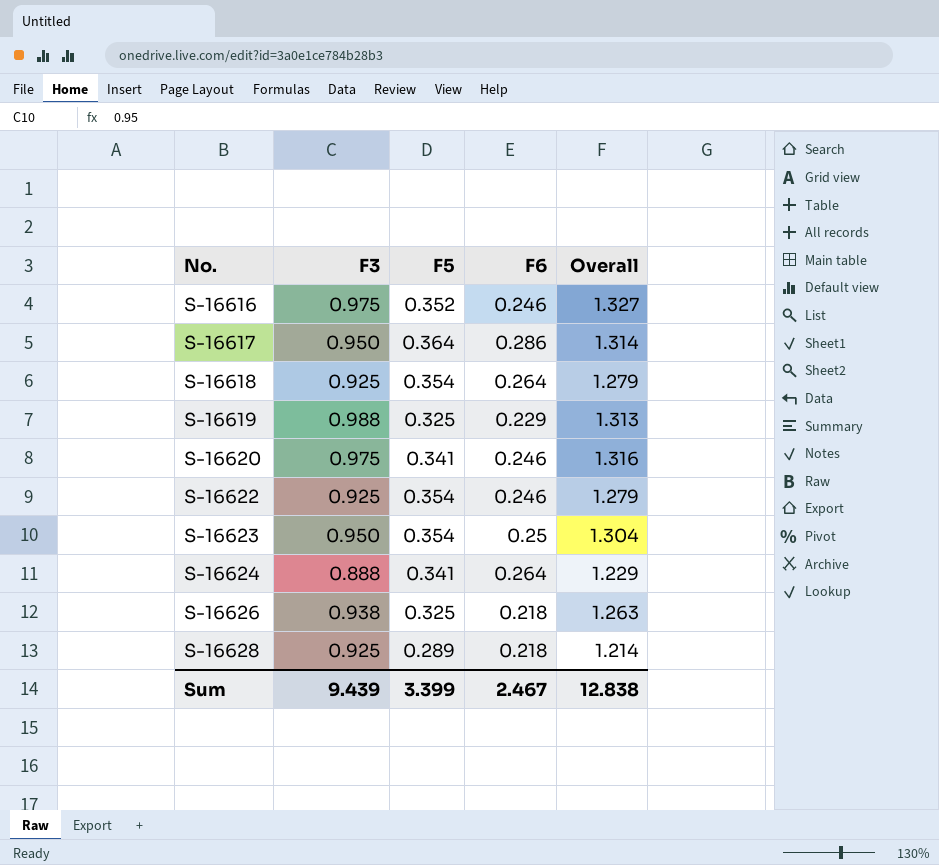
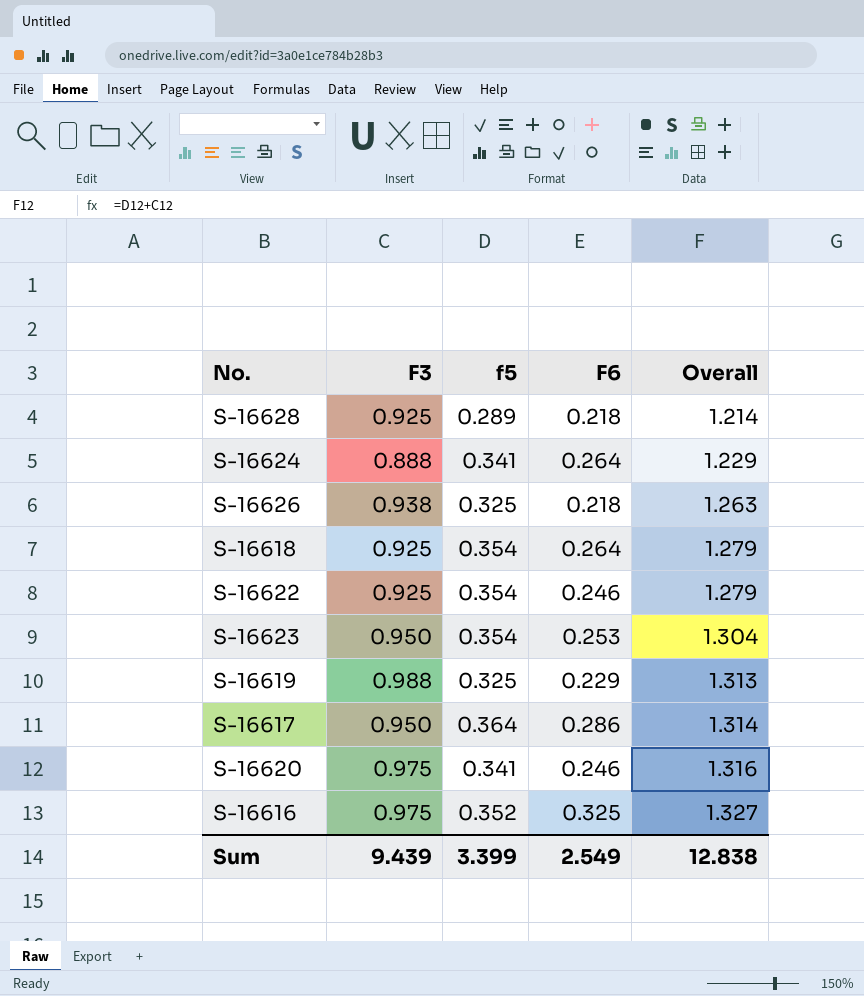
row order: No. ascending -> Overall ascending
column name: F5 -> f5
S-16623 | F6: 0.25 -> 0.253
S-16616 | F6: 0.246 -> 0.325
Sum | F6: 2.467 -> 2.549

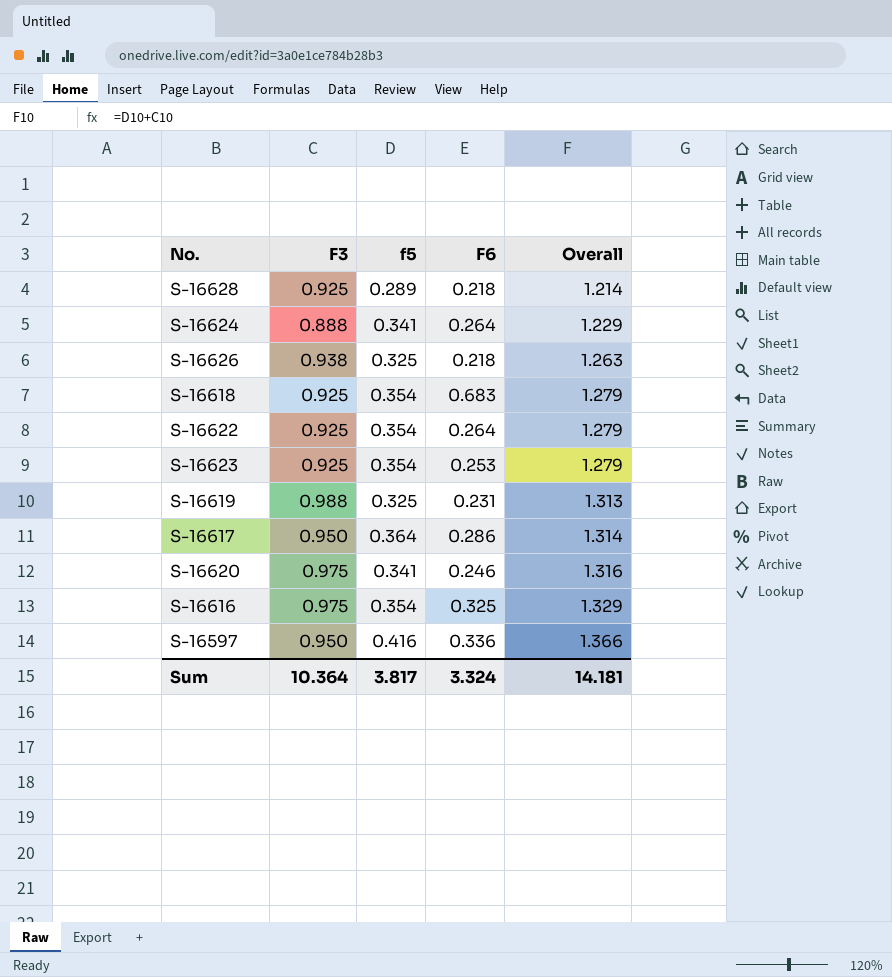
S-16618 | F6: 0.264 -> 0.683
S-16622 | F6: 0.246 -> 0.264
S-16623 | F3: 0.950 -> 0.925
S-16623 | Overall: 1.304 -> 1.279
S-16619 | F6: 0.229 -> 0.231
S-16616 | f5: 0.352 -> 0.354
S-16616 | Overall: 1.327 -> 1.329
row S-16597: none -> 0.950 | 0.416 | 0.336 | 1.366
Sum | F3: 9.439 -> 10.364
Sum | f5: 3.399 -> 3.817
Sum | F6: 2.549 -> 3.324
Sum | Overall: 12.838 -> 14.181

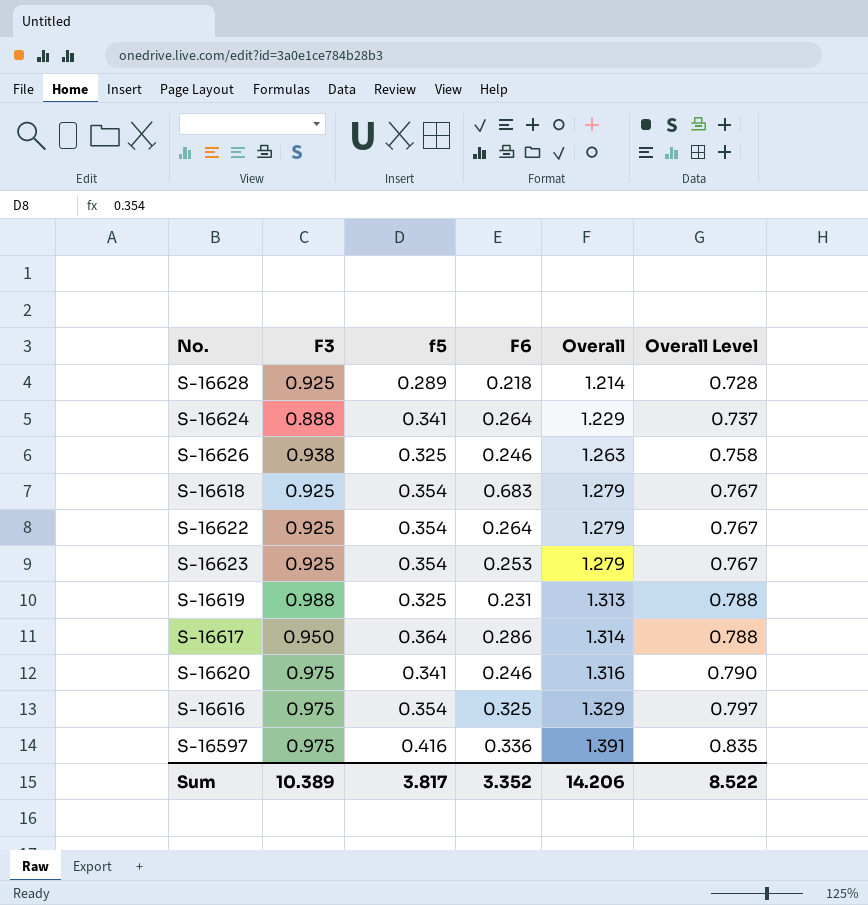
column Overall Level | formula: none -> [Overall] * 0.6
S-16626 | F6: 0.218 -> 0.246
S-16597 | F3: 0.950 -> 0.975
S-16597 | Overall: 1.366 -> 1.391
Sum | F3: 10.364 -> 10.389
Sum | F6: 3.324 -> 3.352
Sum | Overall: 14.181 -> 14.206

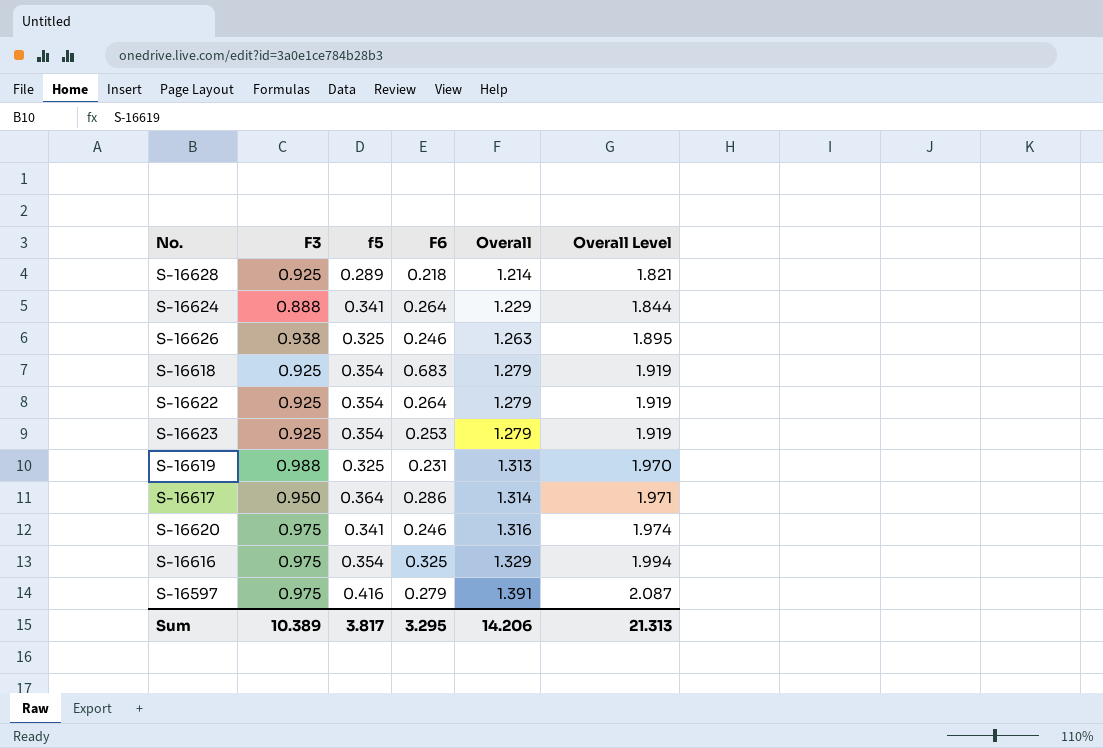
column Overall Level | formula: [Overall] * 0.6 -> [Overall] * 1.5
S-16597 | F6: 0.336 -> 0.279
Sum | F6: 3.352 -> 3.295
Sum | Overall Level: 8.522 -> 21.313

